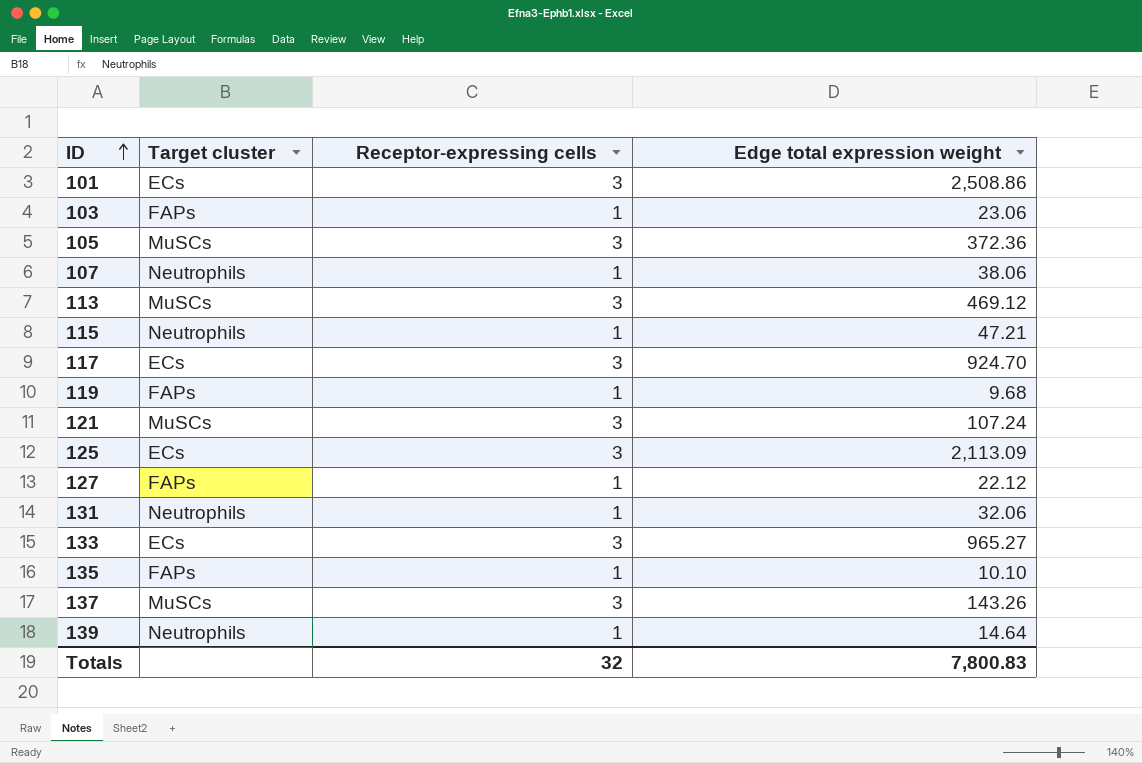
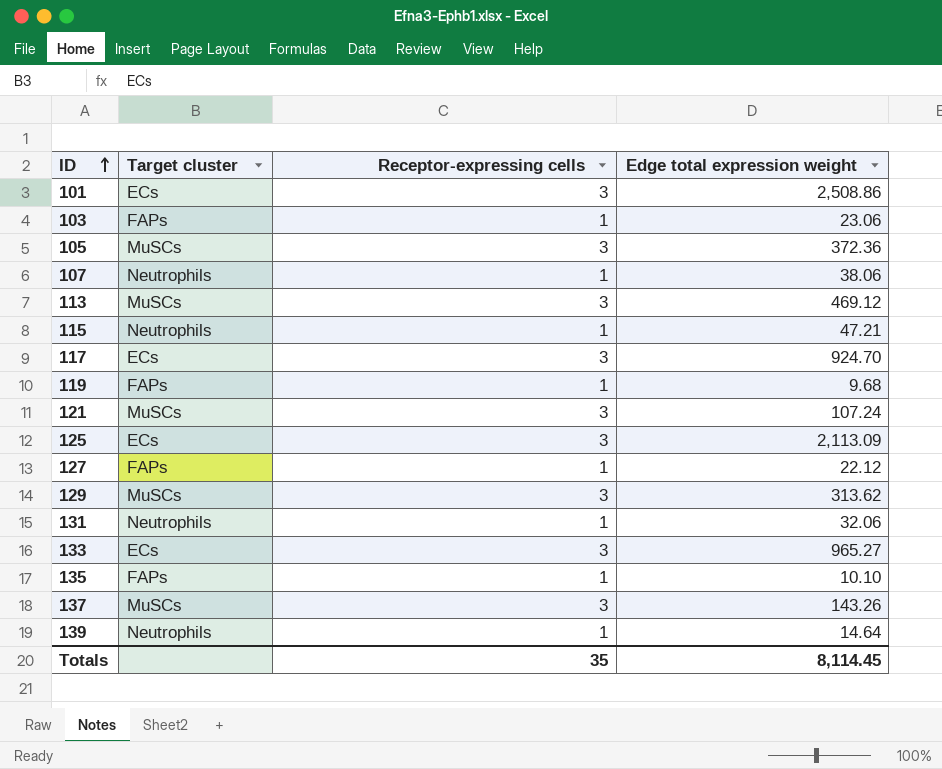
row 129: none -> MuSCs | 3 | 313.62
Totals | Receptor-expressing cells: 32 -> 35
Totals | Edge total expression weight: 7,800.83 -> 8,114.45

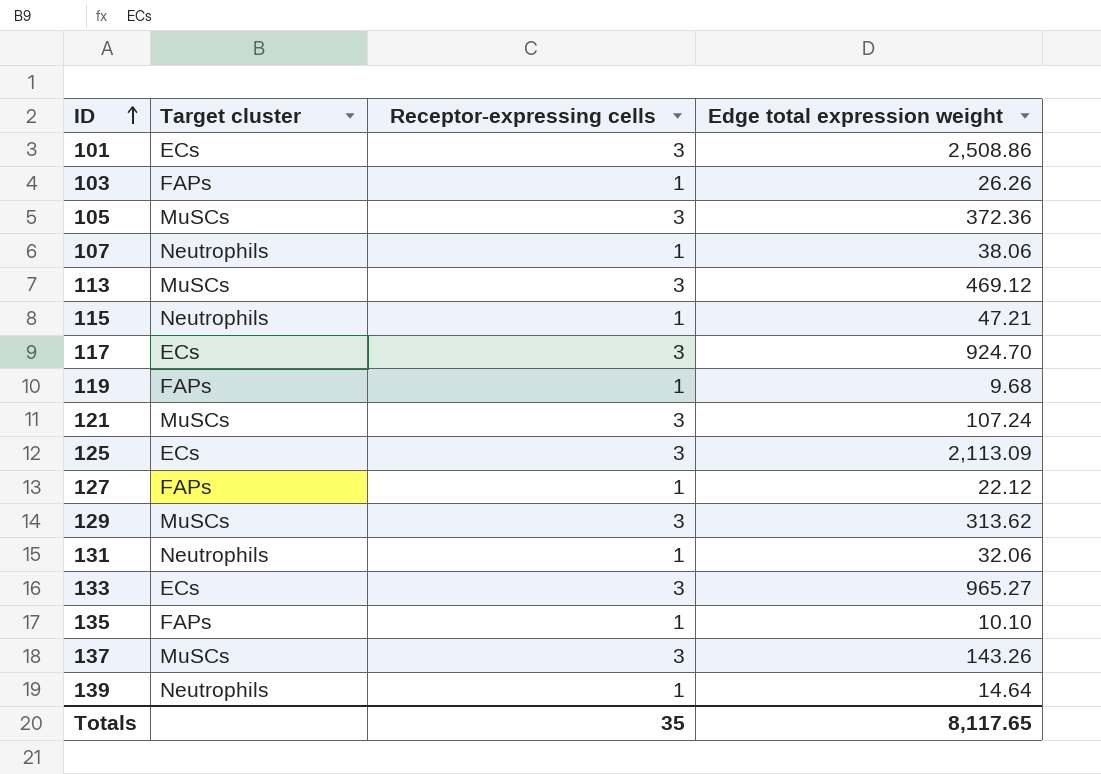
103 | Edge total expression weight: 23.06 -> 26.26
Totals | Edge total expression weight: 8,114.45 -> 8,117.65

